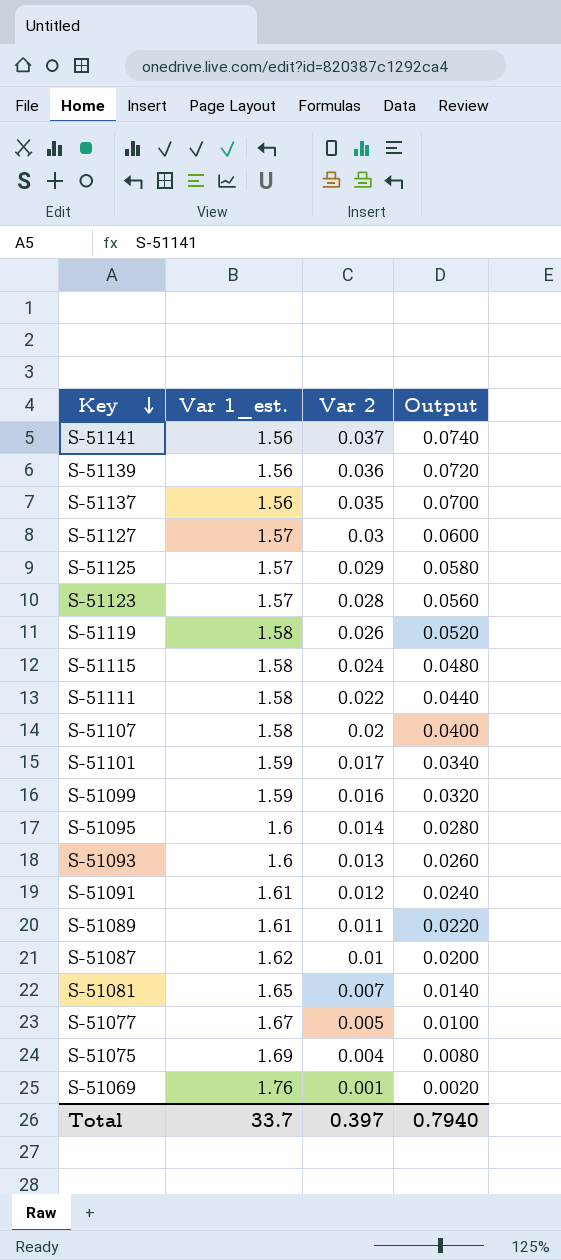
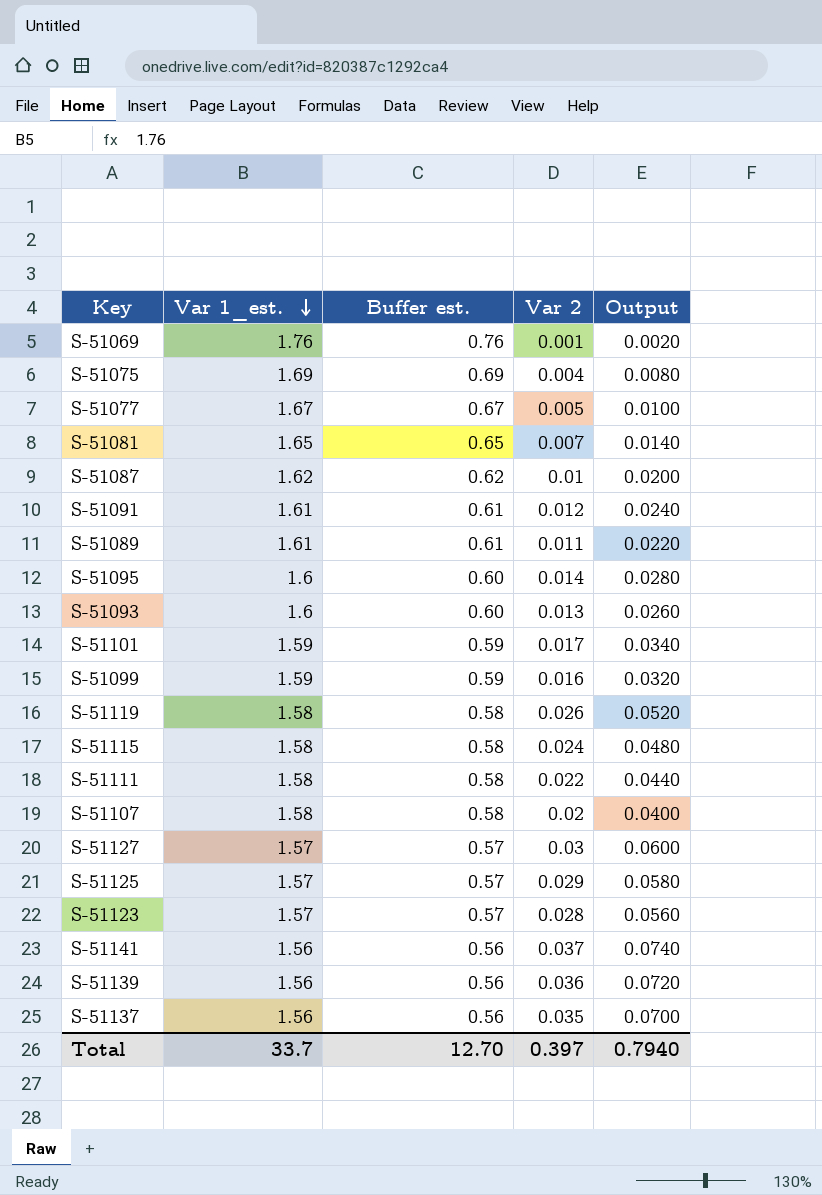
row order: Key descending -> Var 1_est. descending
column Buffer est. | formula: none -> [Var 1_est.] - 1

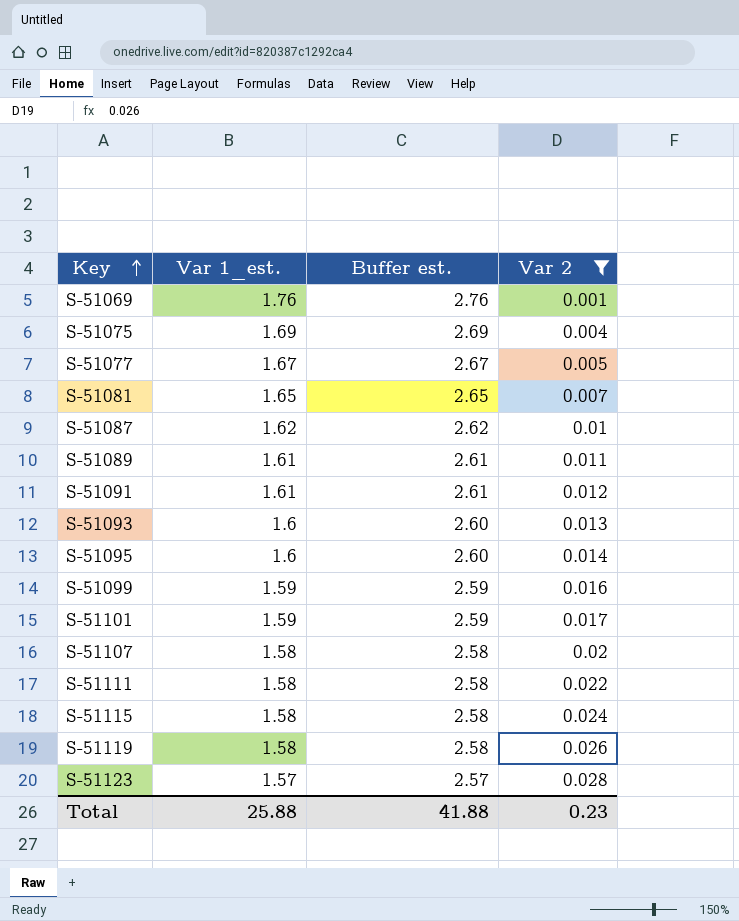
filter: none -> Var 2 <= 0.028
row order: Var 1_est. descending -> Key ascending
column Output | formula: [Var 2] * 2 -> none
column Buffer est. | formula: [Var 1_est.] - 1 -> [Var 1_est.] + 1
Total | Var 1_est.: 33.7 -> 25.88
Total | Buffer est.: 12.70 -> 41.88
Total | Var 2: 0.397 -> 0.23

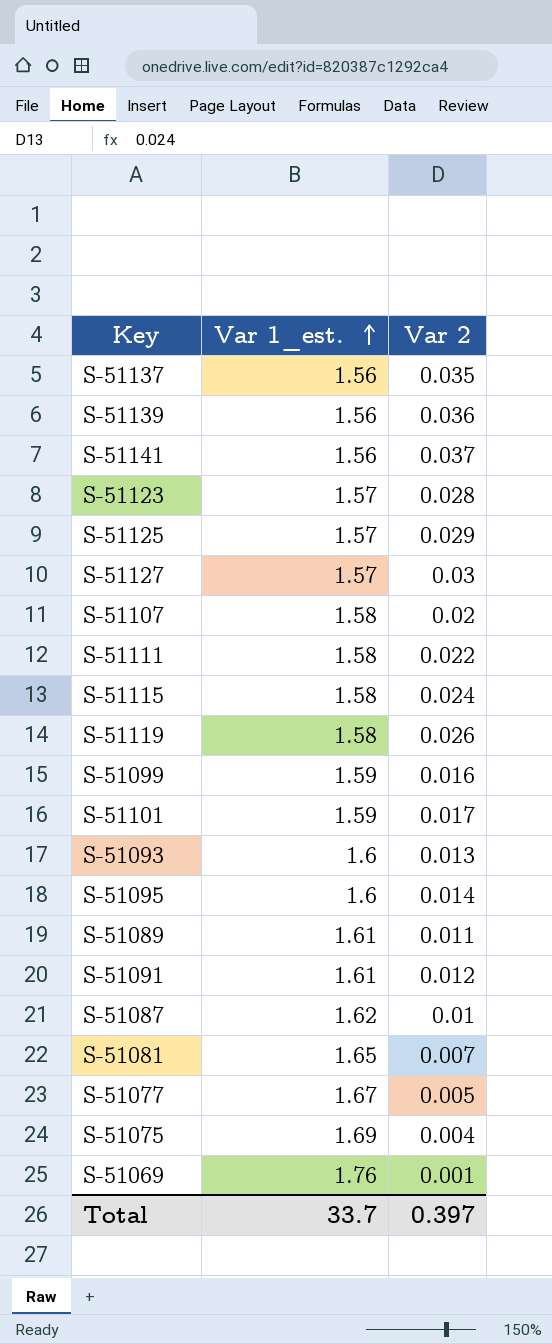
filter: Var 2 <= 0.028 -> none
row order: Key ascending -> Var 1_est. ascending
column Buffer est. | formula: [Var 1_est.] + 1 -> none
Total | Var 1_est.: 25.88 -> 33.7
Total | Var 2: 0.23 -> 0.397

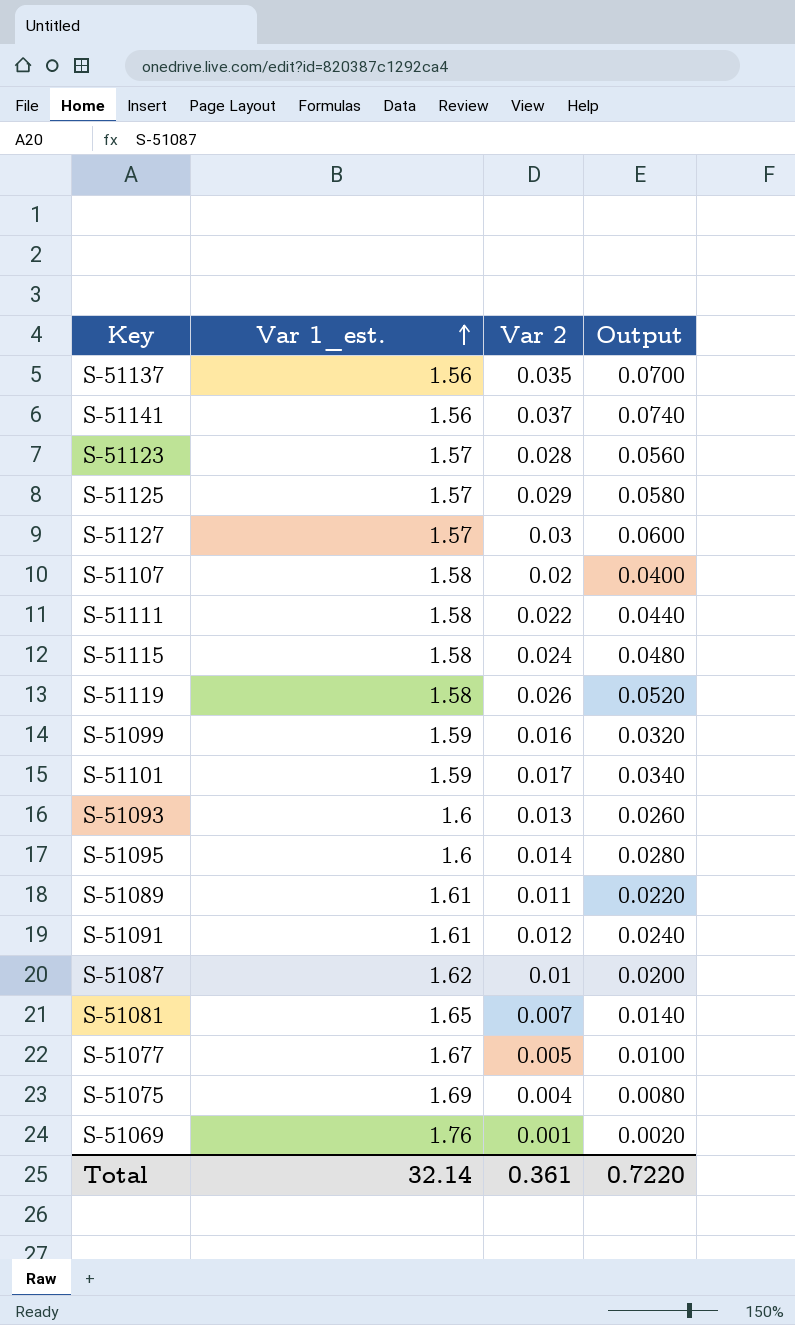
column Output | formula: none -> [Var 2] * 2
row S-51139: 1.56 | 0.036 -> none
Total | Var 1_est.: 33.7 -> 32.14
Total | Var 2: 0.397 -> 0.361

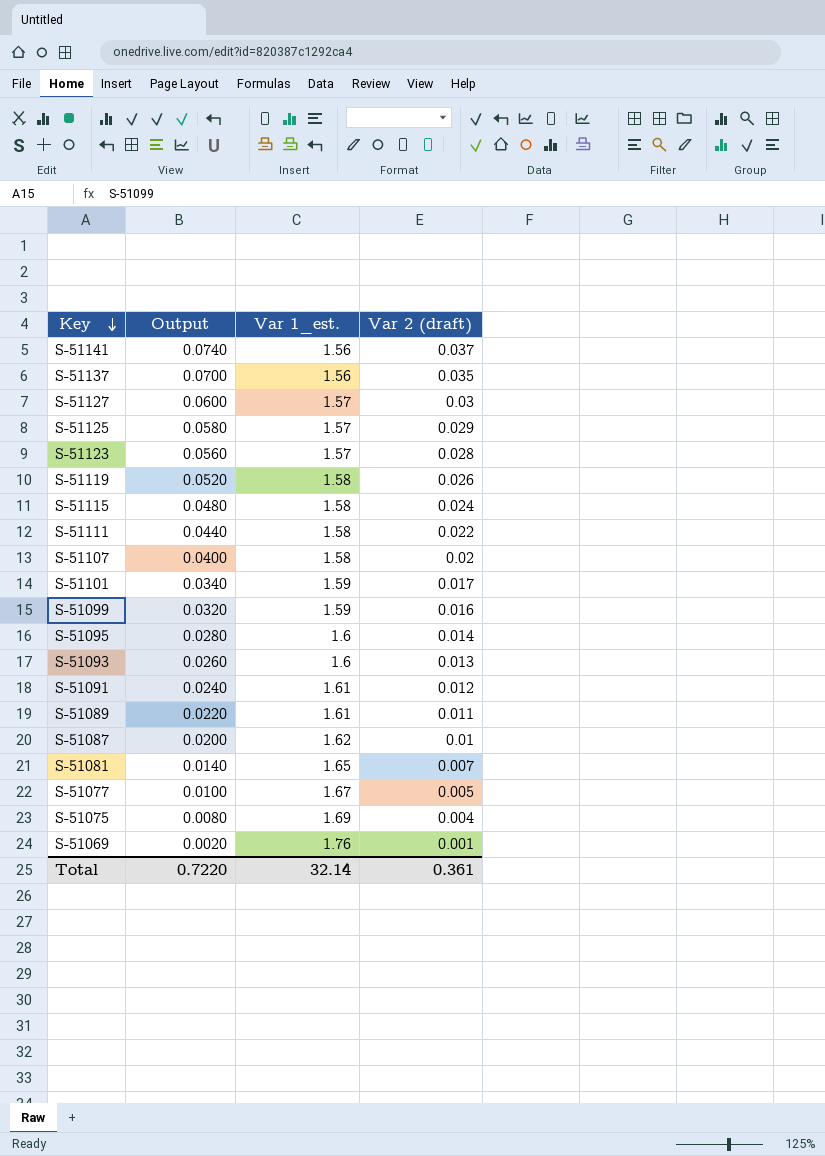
row order: Var 1_est. ascending -> Key descending
column Output | position: 4 -> 2
column name: Var 2 -> Var 2 (draft)

